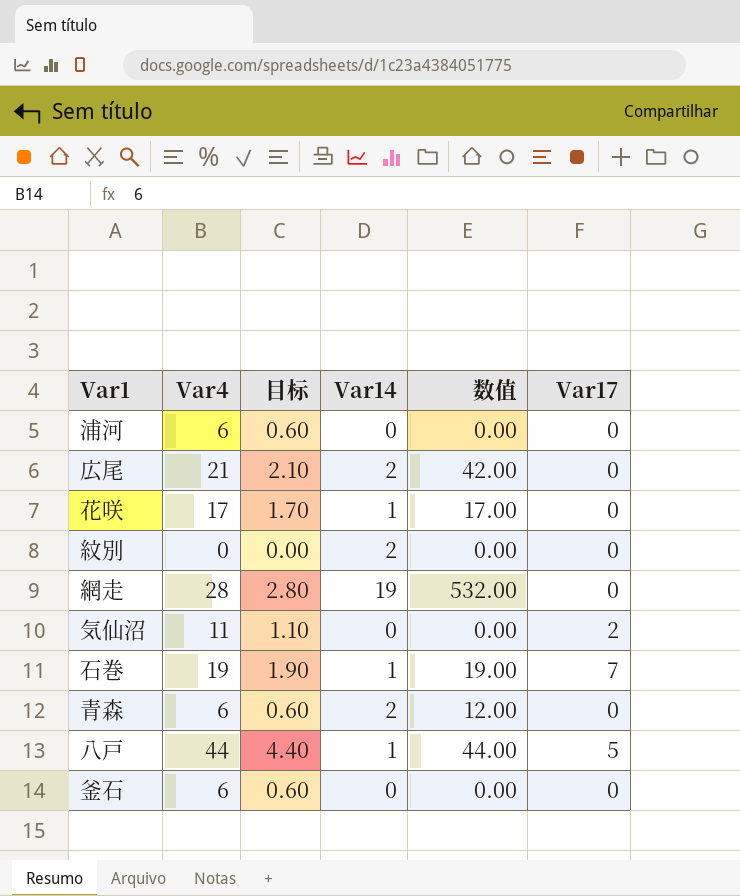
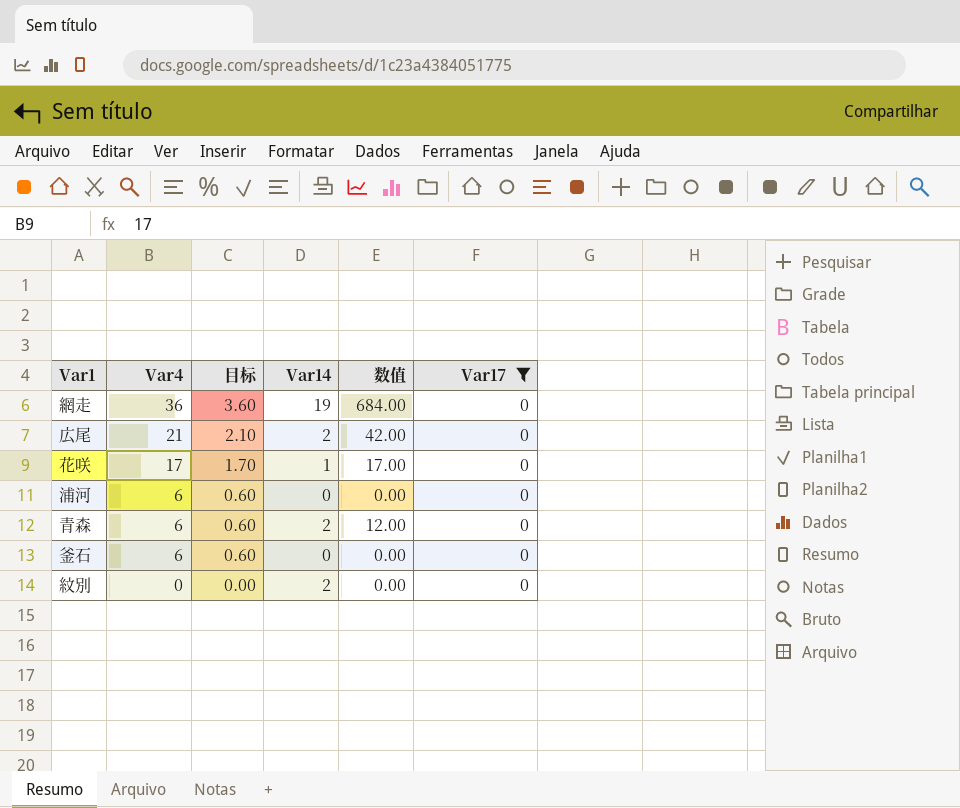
filter: none -> Var17 = 0
row order: none -> Var4 descending
網走 | Var4: 28 -> 36
網走 | 目标: 2.80 -> 3.60
網走 | 数值: 532.00 -> 684.00

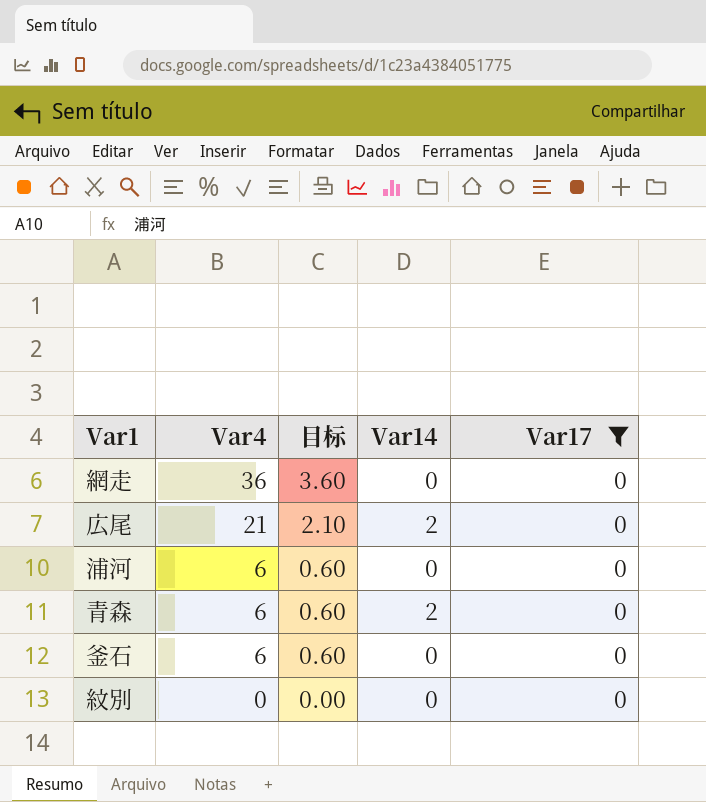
column 数值 | formula: [Var4] * [Var14] -> none
row 花咲: 17 | 1.70 | 1 | 17.00 | 0 -> none
網走 | Var14: 19 -> 0
紋別 | Var14: 2 -> 0

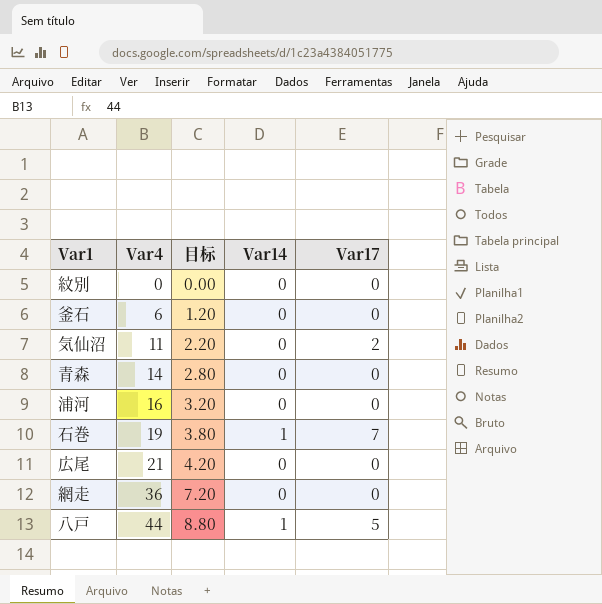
filter: Var17 = 0 -> none
row order: Var4 descending -> Var4 ascending
column 目标 | formula: [Var4] * 0.1 -> [Var4] * 0.2
青森 | Var4: 6 -> 14
青森 | Var14: 2 -> 0
浦河 | Var4: 6 -> 16
広尾 | Var14: 2 -> 0

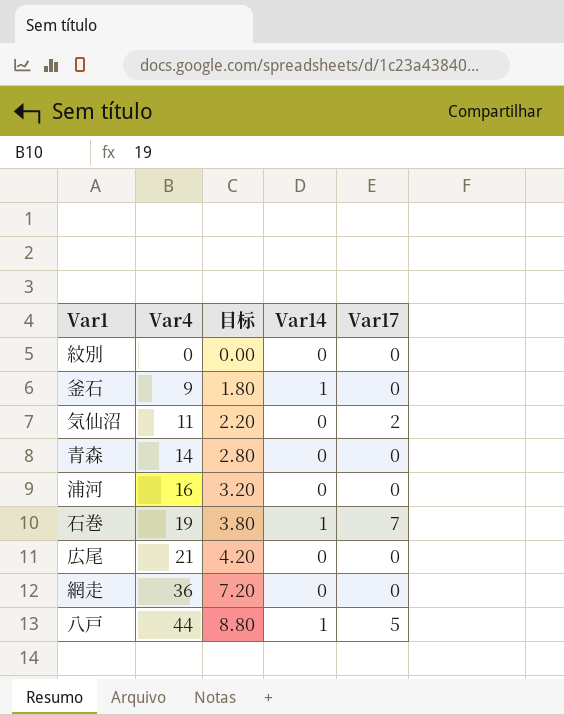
釜石 | Var4: 6 -> 9
釜石 | 目标: 1.20 -> 1.80
釜石 | Var14: 0 -> 1

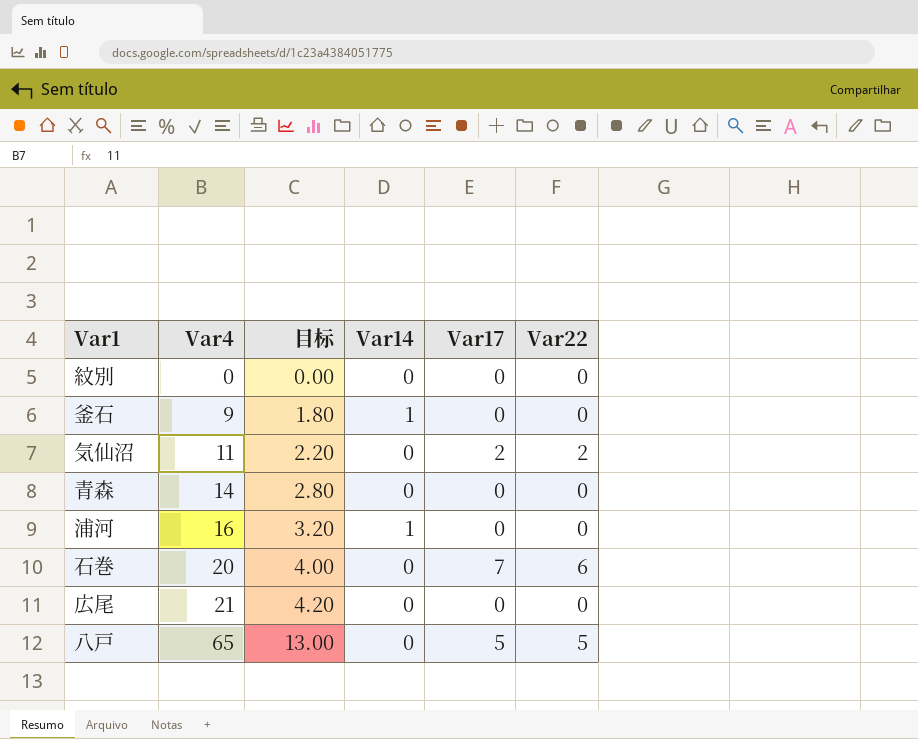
column Var22 | position: none -> 6
row 網走: 36 | 7.20 | 0 | 0 -> none
浦河 | Var14: 0 -> 1
石巻 | Var4: 19 -> 20
石巻 | 目标: 3.80 -> 4.00
石巻 | Var14: 1 -> 0
八戸 | Var4: 44 -> 65
八戸 | 目标: 8.80 -> 13.00
八戸 | Var14: 1 -> 0

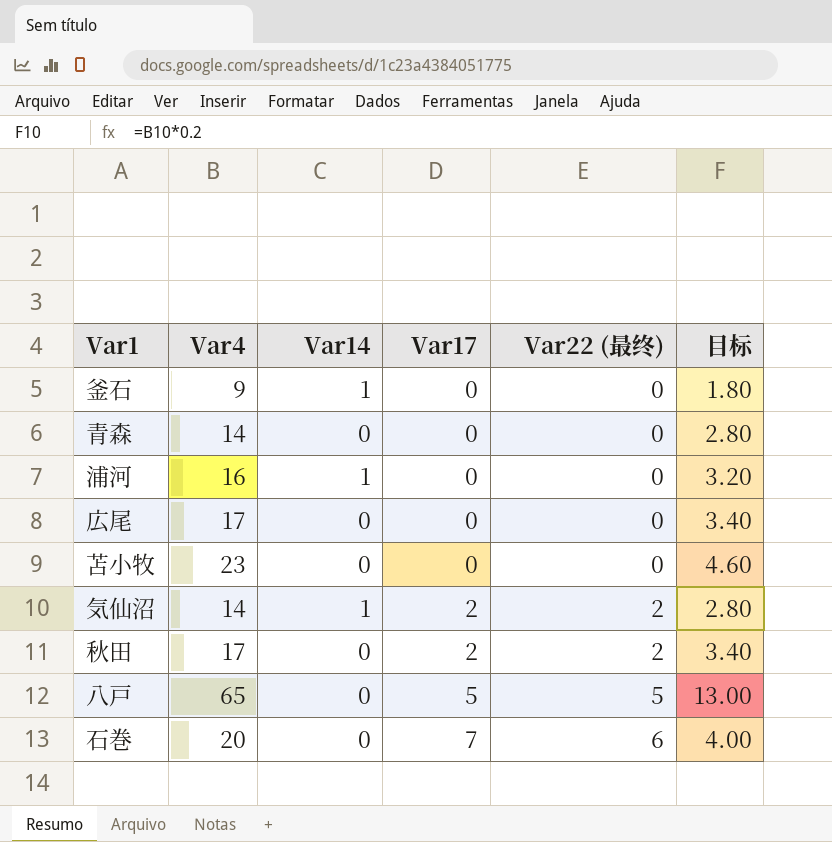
row order: Var4 ascending -> Var17 ascending
column name: Var22 -> Var22 (最终)
column 目标 | position: 3 -> 6
row 紋別: 0 | 0.00 | 0 | 0 | 0 -> none
広尾 | Var4: 21 -> 17
広尾 | 目标: 4.20 -> 3.40
row 苫小牧: none -> 23 | 0 | 0 | 0 | 4.60
気仙沼 | Var4: 11 -> 14
気仙沼 | Var14: 0 -> 1
気仙沼 | 目标: 2.20 -> 2.80
row 秋田: none -> 17 | 0 | 2 | 2 | 3.40

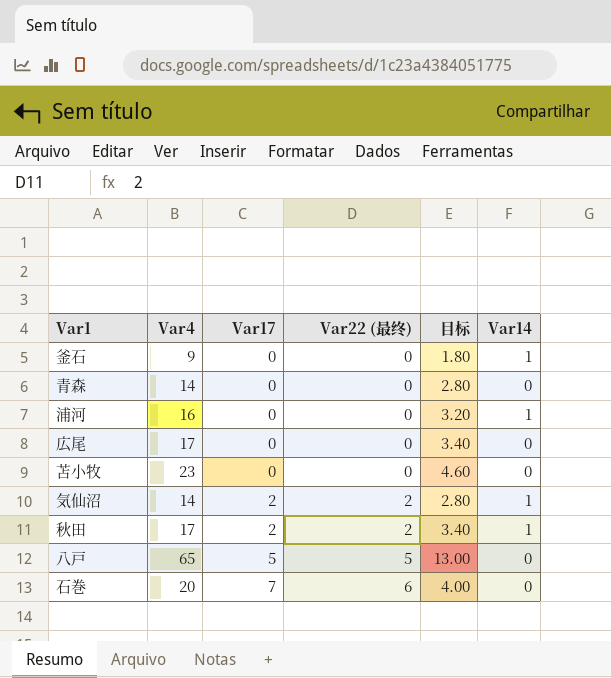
column Var14 | position: 3 -> 6
秋田 | Var14: 0 -> 1

